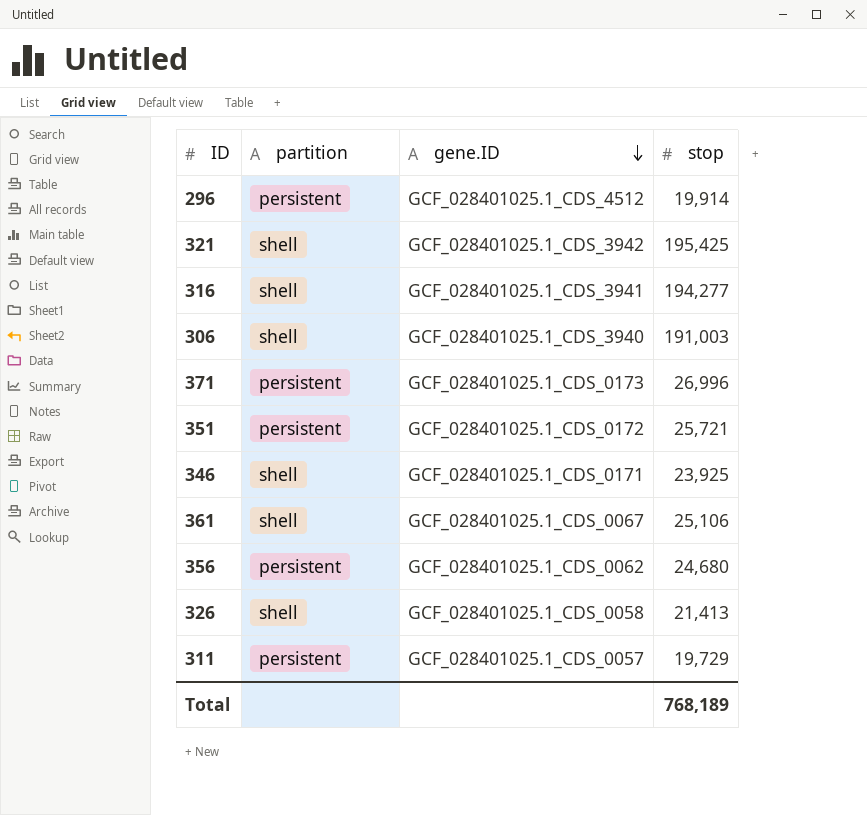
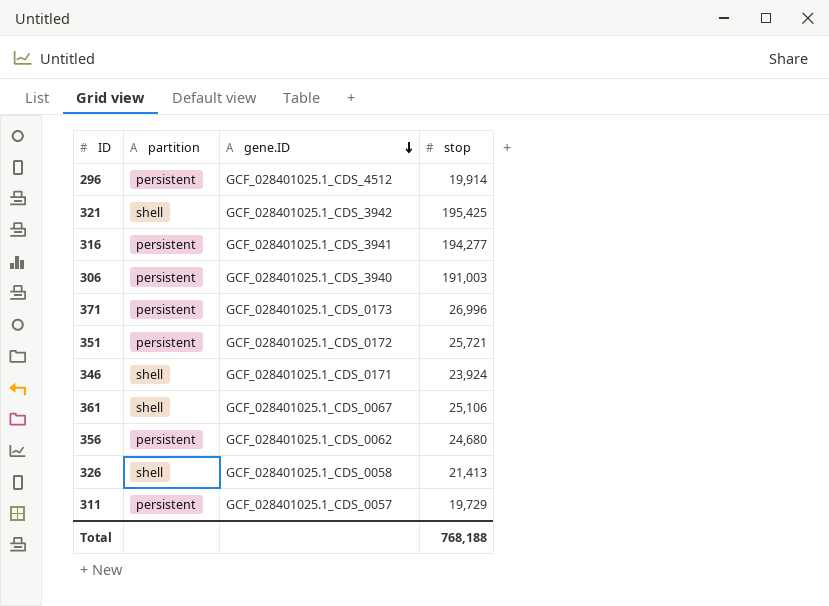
316 | partition: shell -> persistent
306 | partition: shell -> persistent
346 | stop: 23,925 -> 23,924
Total | stop: 768,189 -> 768,188

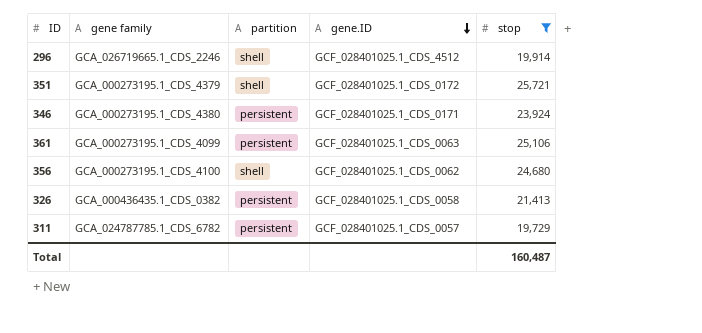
filter: none -> stop <= 25,721
column gene family | position: none -> 2
296 | partition: persistent -> shell
351 | partition: persistent -> shell
346 | partition: shell -> persistent
361 | partition: shell -> persistent
361 | gene.ID: GCF_028401025.1_CDS_0067 -> GCF_028401025.1_CDS_0063
356 | partition: persistent -> shell
326 | partition: shell -> persistent
Total | stop: 768,188 -> 160,487

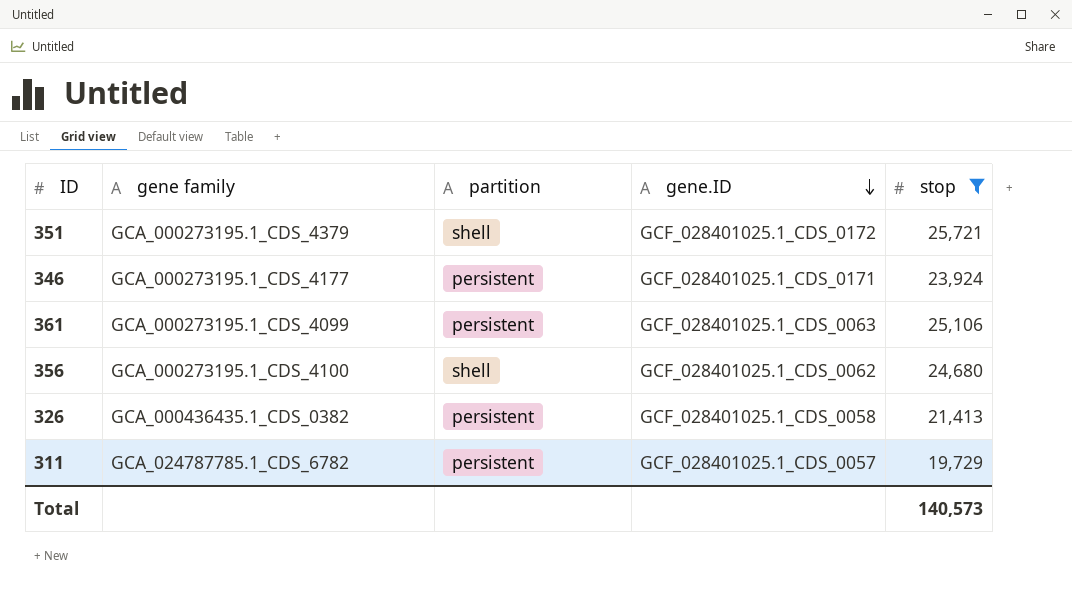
row 296: GCA_026719665.1_CDS_2246 | shell | GCF_028401025.1_CDS_4512 | 19,914 -> none
346 | gene family: GCA_000273195.1_CDS_4380 -> GCA_000273195.1_CDS_4177
Total | stop: 160,487 -> 140,573

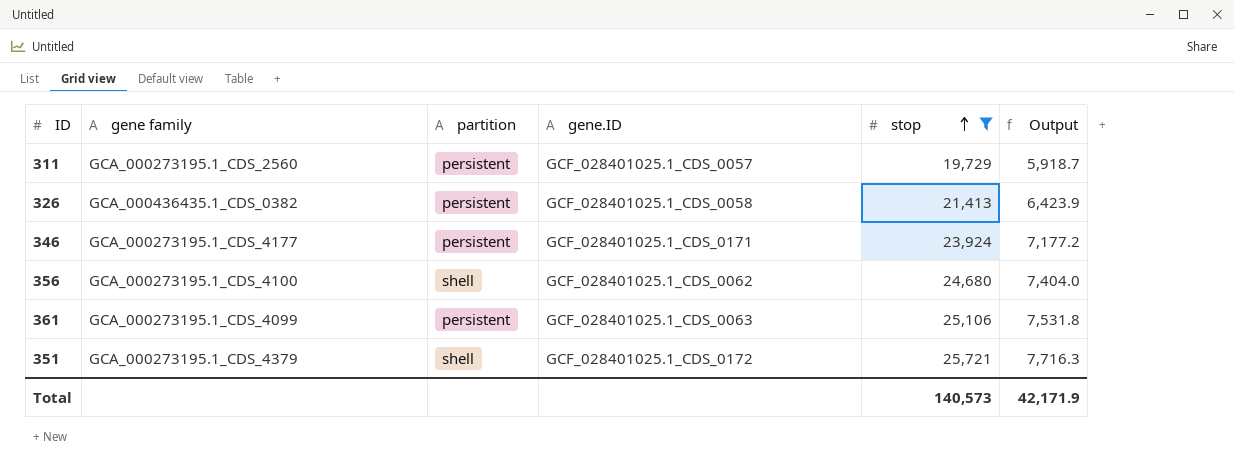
row order: gene.ID descending -> stop ascending
column Output | formula: none -> [stop] * 0.3
311 | gene family: GCA_024787785.1_CDS_6782 -> GCA_000273195.1_CDS_2560

